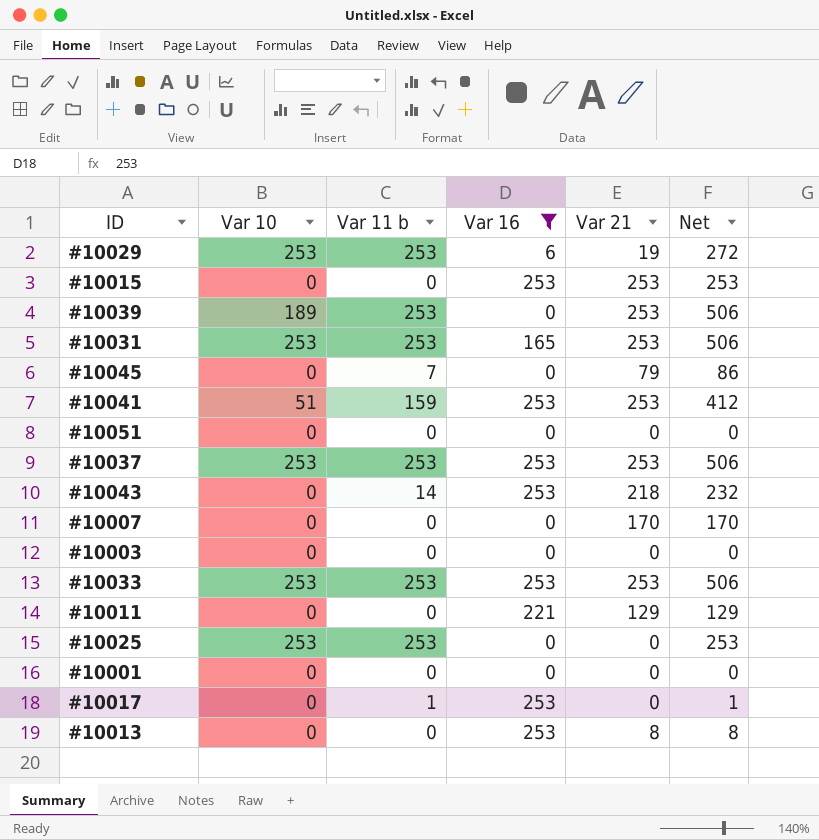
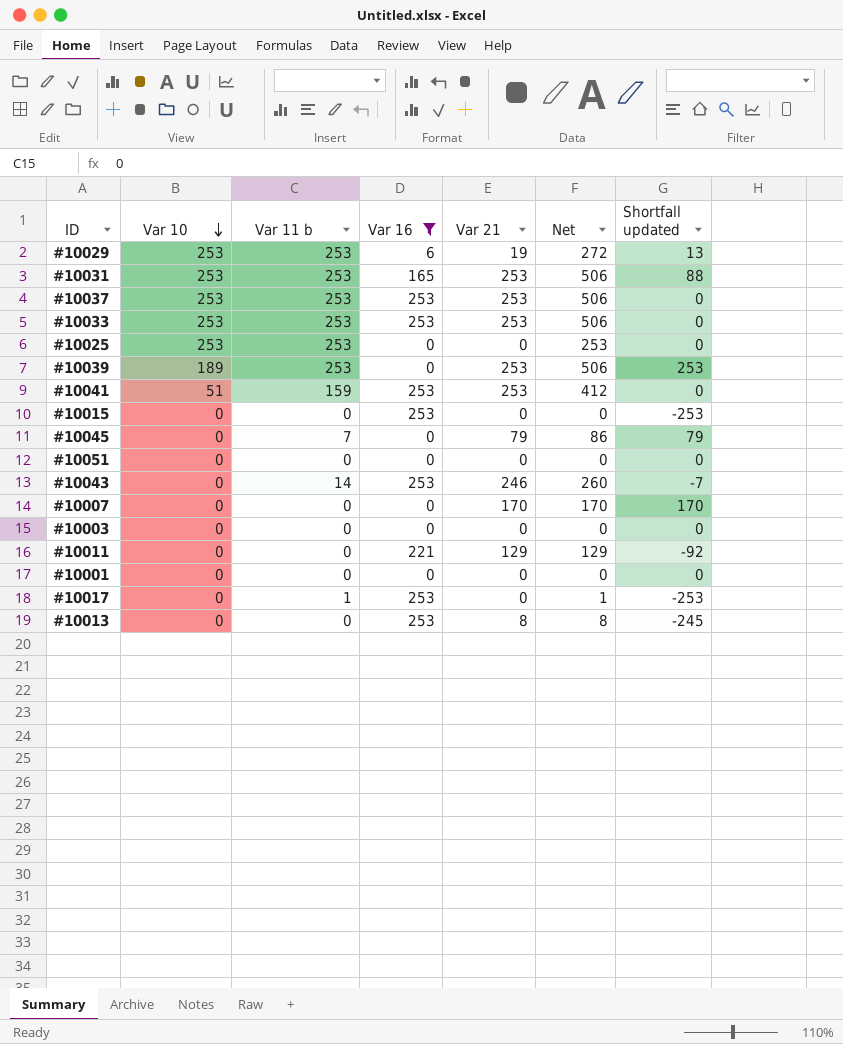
row order: none -> Var 10 descending
column Shortfall updated | formula: none -> [Var 21] - [Var 16]
#10015 | Var 21: 253 -> 0
#10015 | Net: 253 -> 0
#10043 | Var 21: 218 -> 246
#10043 | Net: 232 -> 260

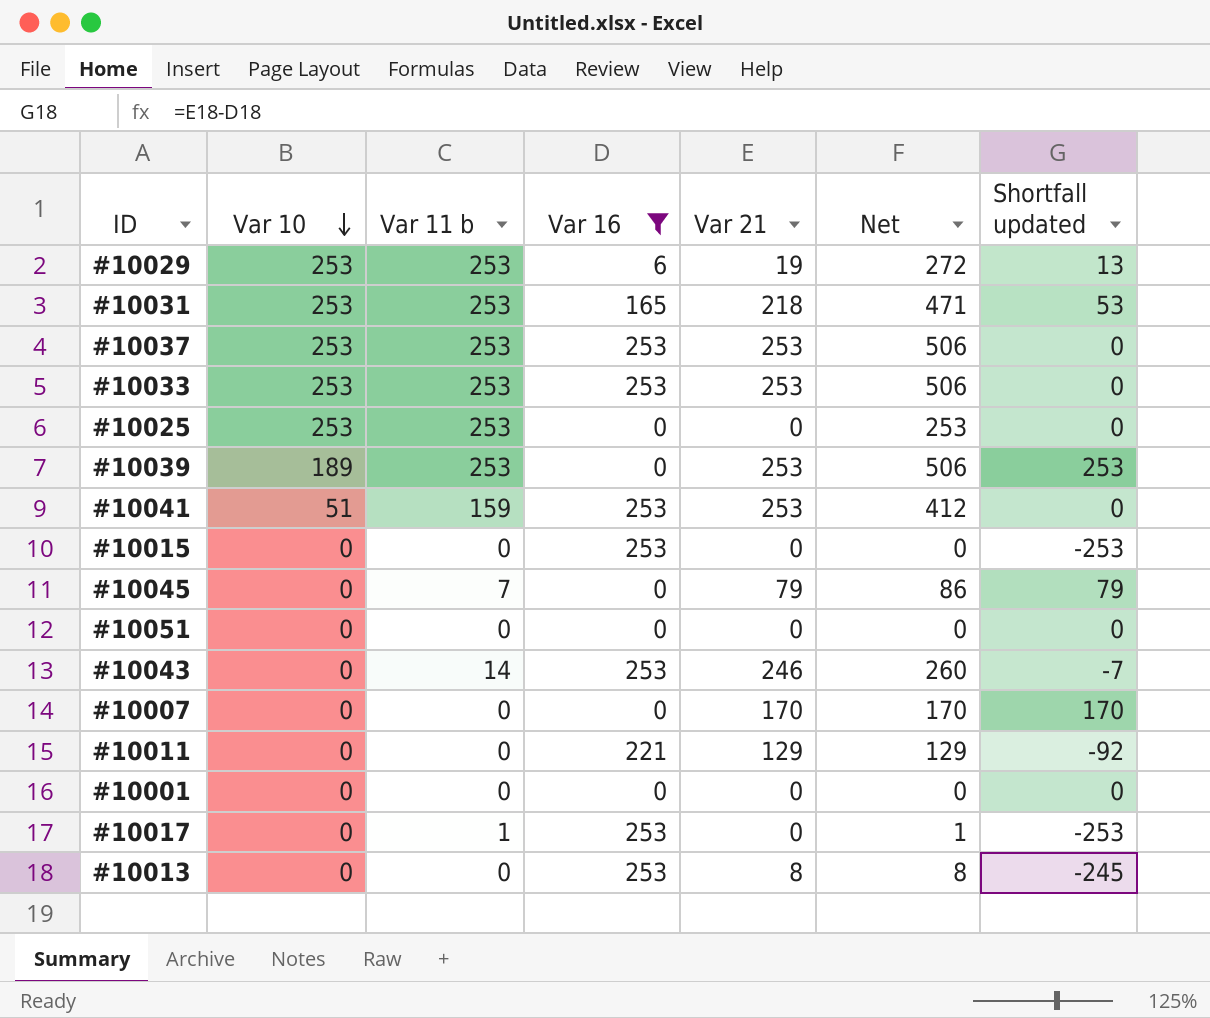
row #10003: 0 | 0 | 0 | 0 | 0 | 0 -> none
#10031 | Var 21: 253 -> 218
#10031 | Net: 506 -> 471
#10031 | Shortfall updated: 88 -> 53

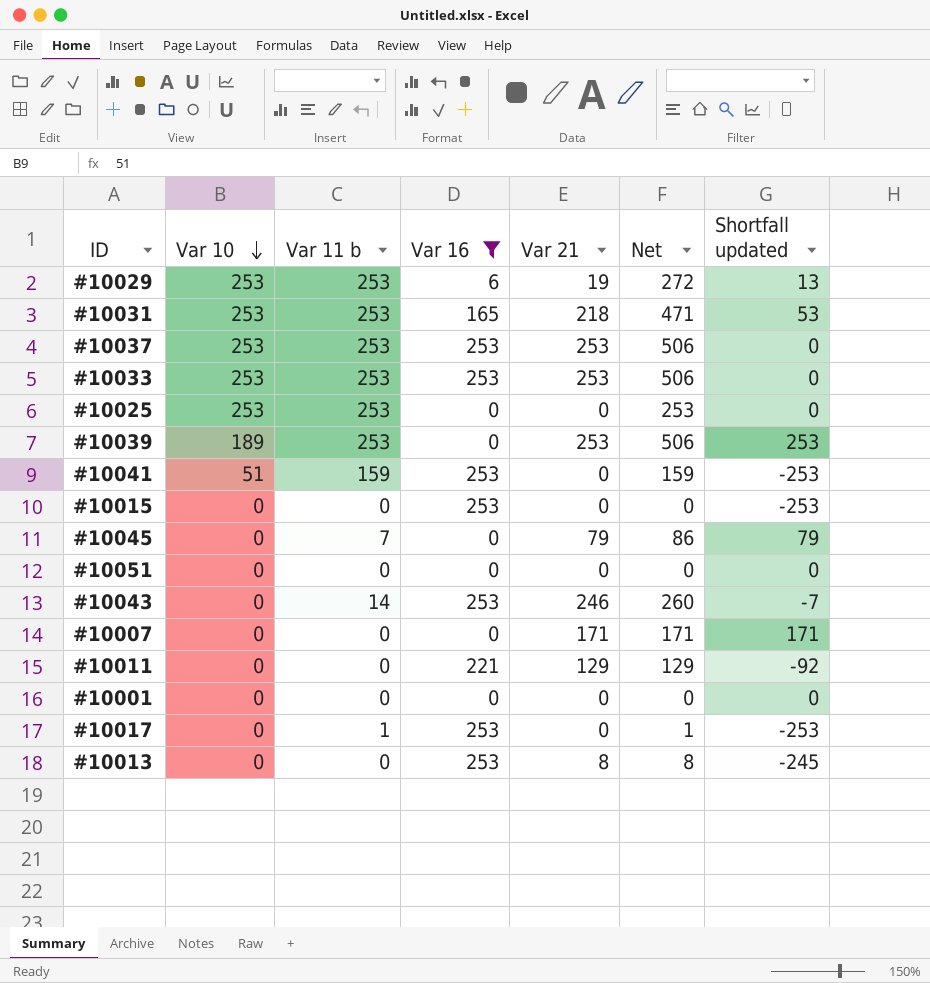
#10041 | Var 21: 253 -> 0
#10041 | Net: 412 -> 159
#10041 | Shortfall updated: 0 -> -253
#10007 | Var 21: 170 -> 171
#10007 | Net: 170 -> 171
#10007 | Shortfall updated: 170 -> 171

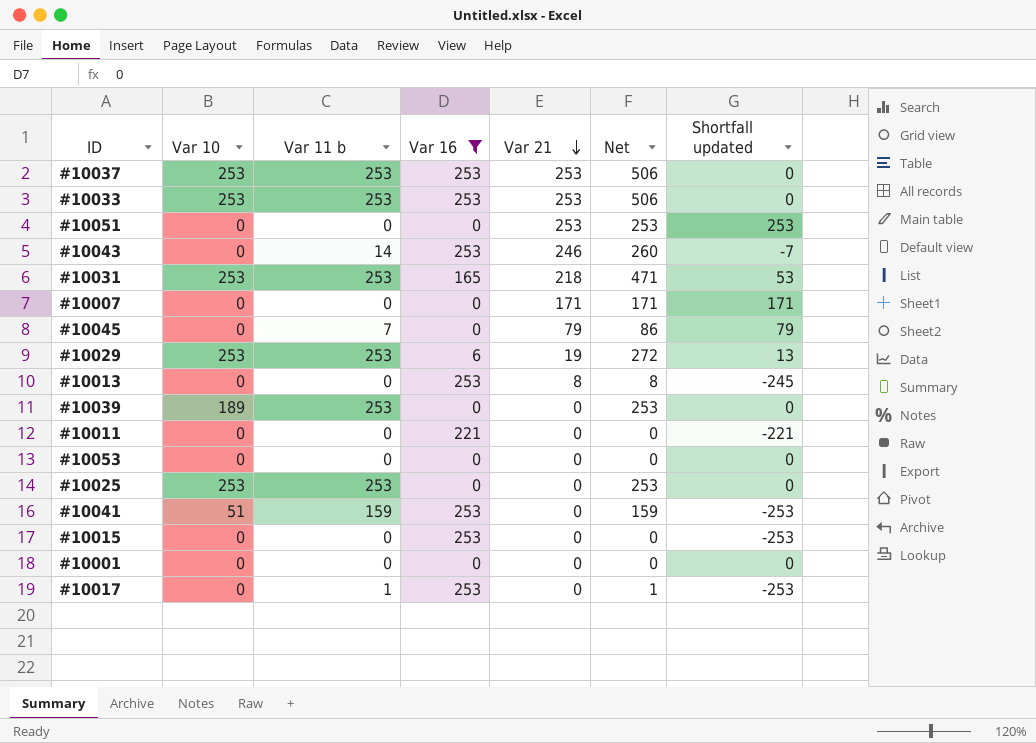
row order: Var 10 descending -> Var 21 descending
#10051 | Var 21: 0 -> 253
#10051 | Net: 0 -> 253
#10051 | Shortfall updated: 0 -> 253
#10039 | Var 21: 253 -> 0
#10039 | Net: 506 -> 253
#10039 | Shortfall updated: 253 -> 0
#10011 | Var 21: 129 -> 0
#10011 | Net: 129 -> 0
#10011 | Shortfall updated: -92 -> -221
row #10053: none -> 0 | 0 | 0 | 0 | 0 | 0

